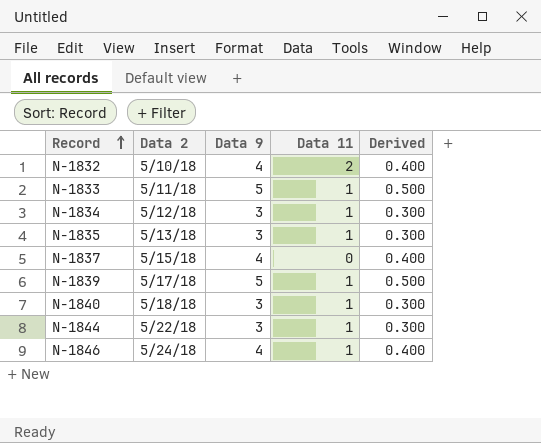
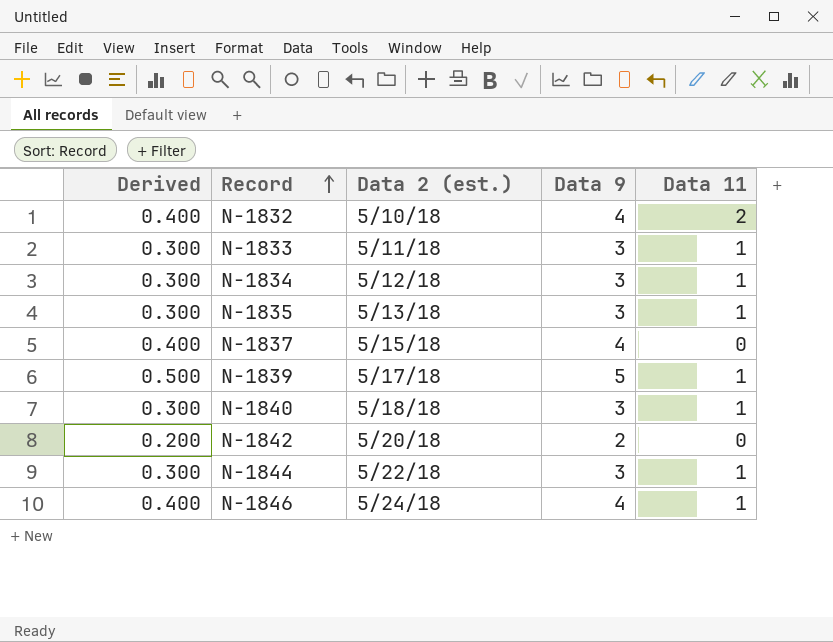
column Derived | position: 5 -> 1
column name: Data 2 -> Data 2 (est.)
N-1833 | Derived: 0.500 -> 0.300
N-1833 | Data 9: 5 -> 3
row N-1842: none -> 0.200 | 5/20/18 | 2 | 0

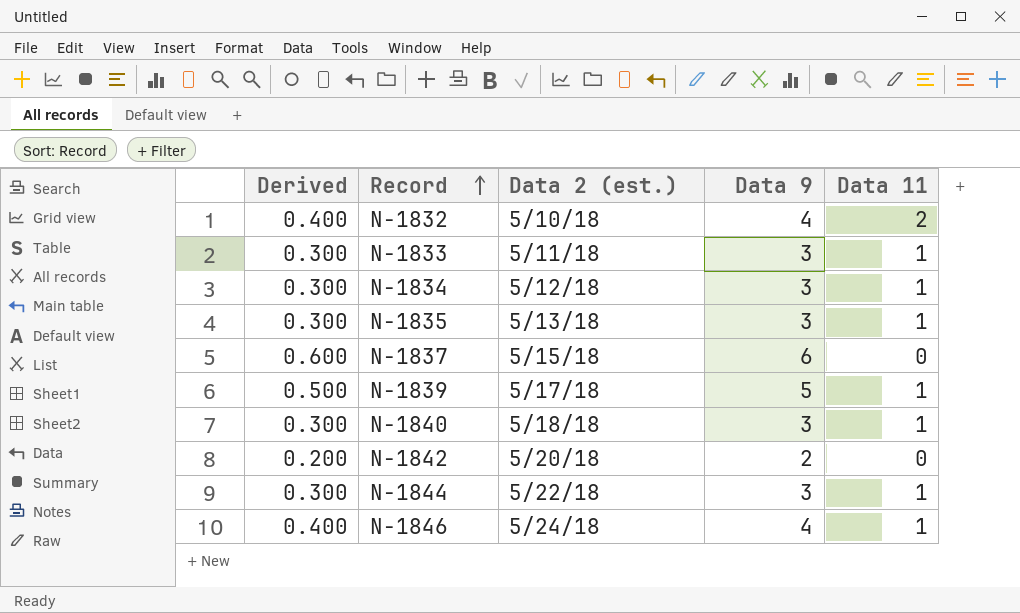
N-1837 | Derived: 0.400 -> 0.600
N-1837 | Data 9: 4 -> 6

